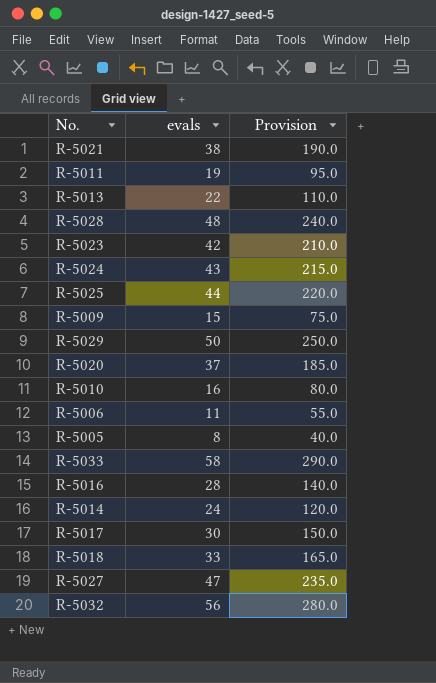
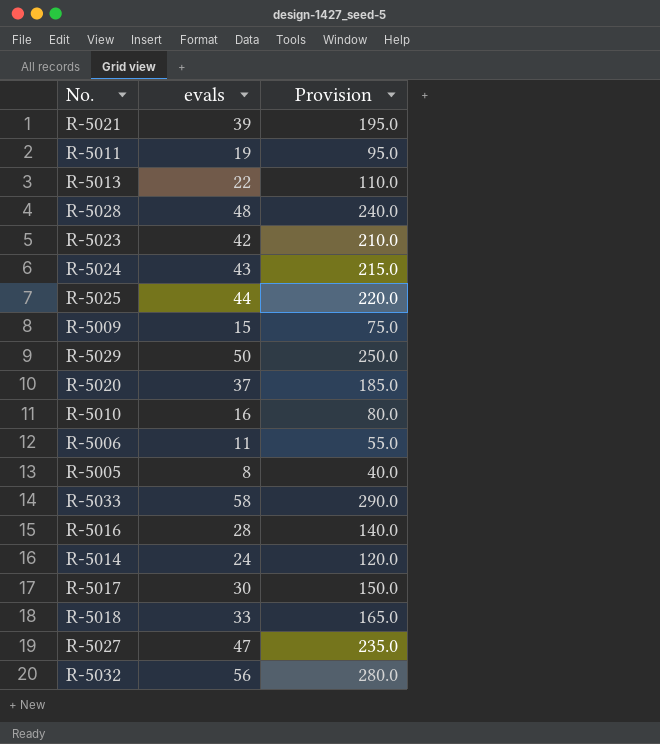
R-5021 | evals: 38 -> 39
R-5021 | Provision: 190.0 -> 195.0

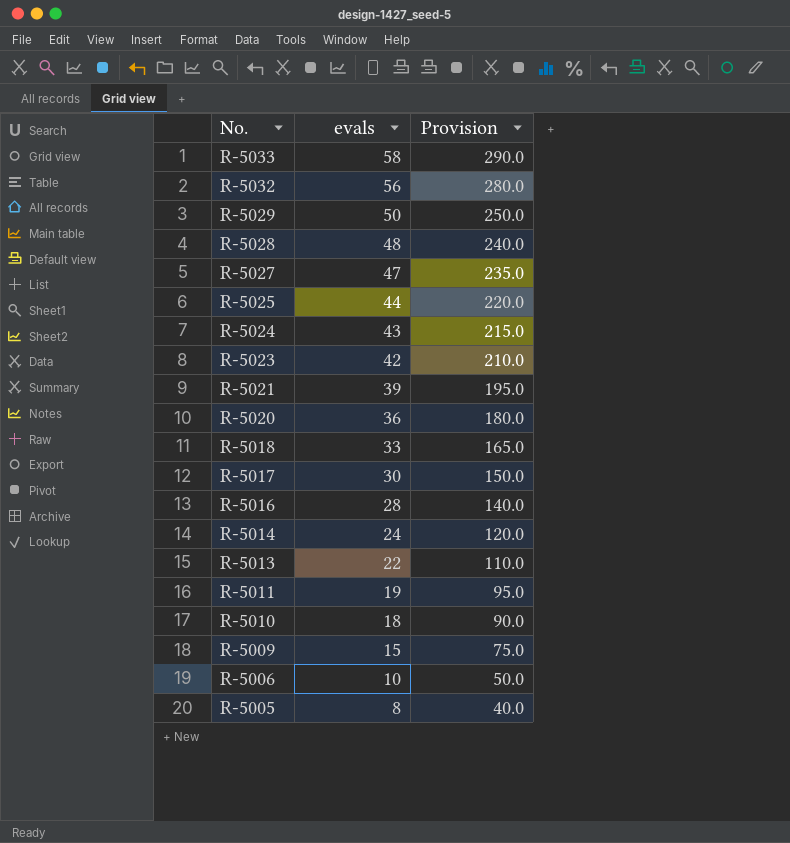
row order: none -> No. descending
R-5020 | evals: 37 -> 36
R-5020 | Provision: 185.0 -> 180.0
R-5010 | evals: 16 -> 18
R-5010 | Provision: 80.0 -> 90.0
R-5006 | evals: 11 -> 10
R-5006 | Provision: 55.0 -> 50.0

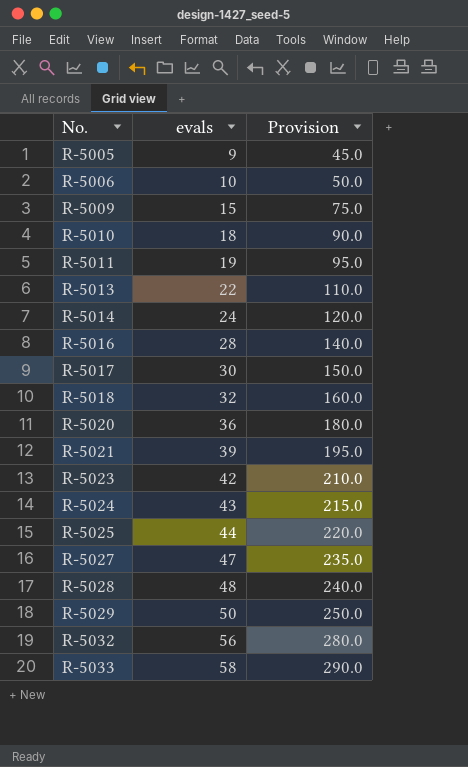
row order: No. descending -> No. ascending
R-5005 | evals: 8 -> 9
R-5005 | Provision: 40.0 -> 45.0
R-5018 | evals: 33 -> 32
R-5018 | Provision: 165.0 -> 160.0

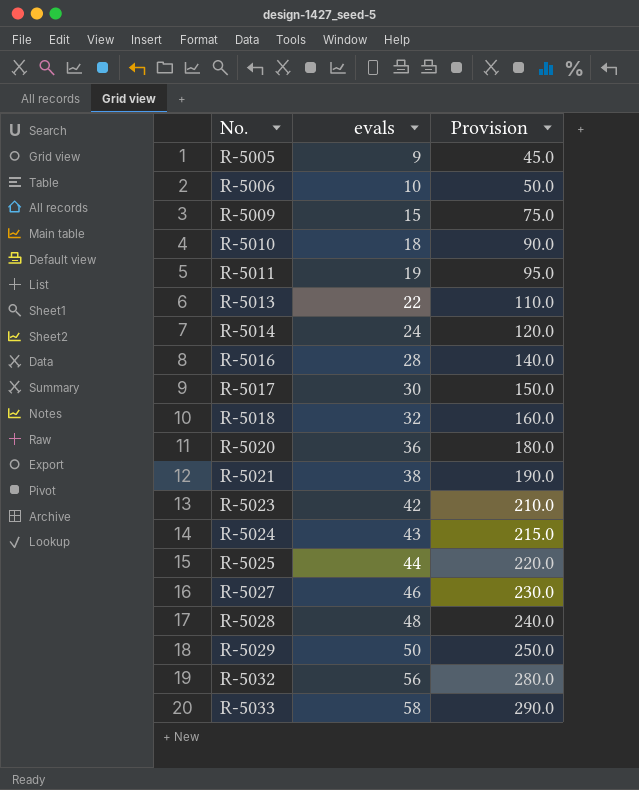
R-5021 | evals: 39 -> 38
R-5021 | Provision: 195.0 -> 190.0
R-5027 | evals: 47 -> 46
R-5027 | Provision: 235.0 -> 230.0

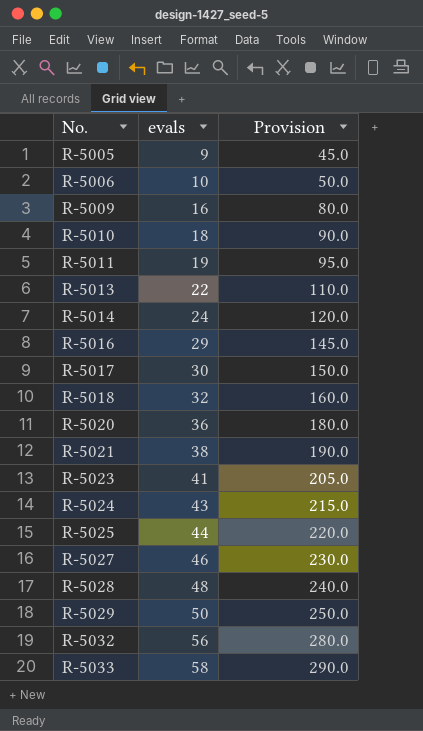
R-5009 | evals: 15 -> 16
R-5009 | Provision: 75.0 -> 80.0
R-5016 | evals: 28 -> 29
R-5016 | Provision: 140.0 -> 145.0
R-5023 | evals: 42 -> 41
R-5023 | Provision: 210.0 -> 205.0

